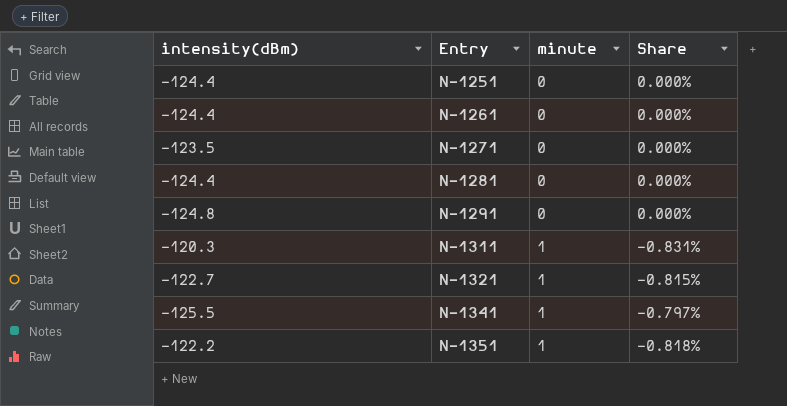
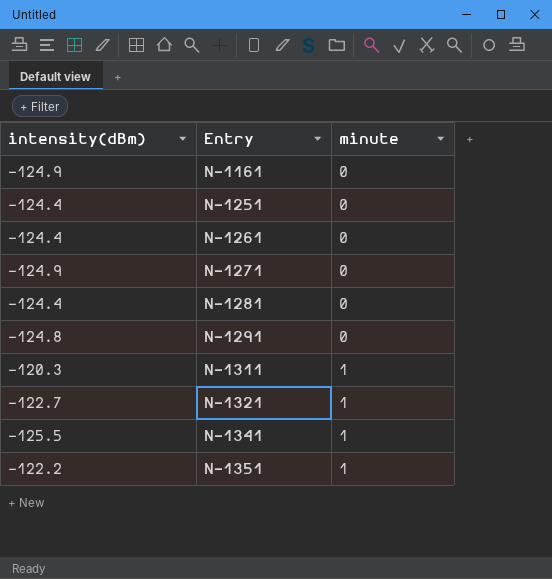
column Share | formula: [minute] / [intensity(dBm)] -> none
row N-1161: none -> -124.9 | 0
N-1271 | intensity(dBm): -123.5 -> -124.9

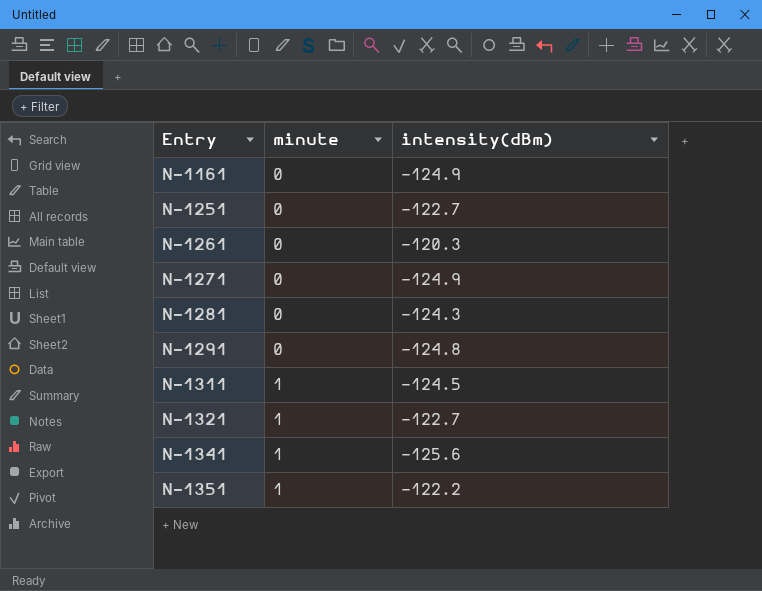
column intensity(dBm) | position: 1 -> 3
N-1251 | intensity(dBm): -124.4 -> -122.7
N-1261 | intensity(dBm): -124.4 -> -120.3
N-1281 | intensity(dBm): -124.4 -> -124.3
N-1311 | intensity(dBm): -120.3 -> -124.5
N-1341 | intensity(dBm): -125.5 -> -125.6

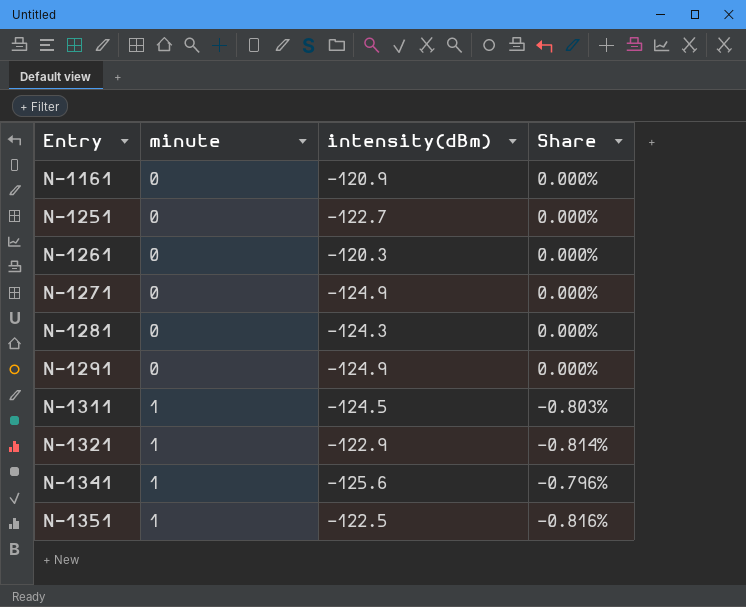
column Share | formula: none -> [minute] / [intensity(dBm)]
N-1161 | intensity(dBm): -124.9 -> -120.9
N-1291 | intensity(dBm): -124.8 -> -124.9
N-1321 | intensity(dBm): -122.7 -> -122.9
N-1351 | intensity(dBm): -122.2 -> -122.5

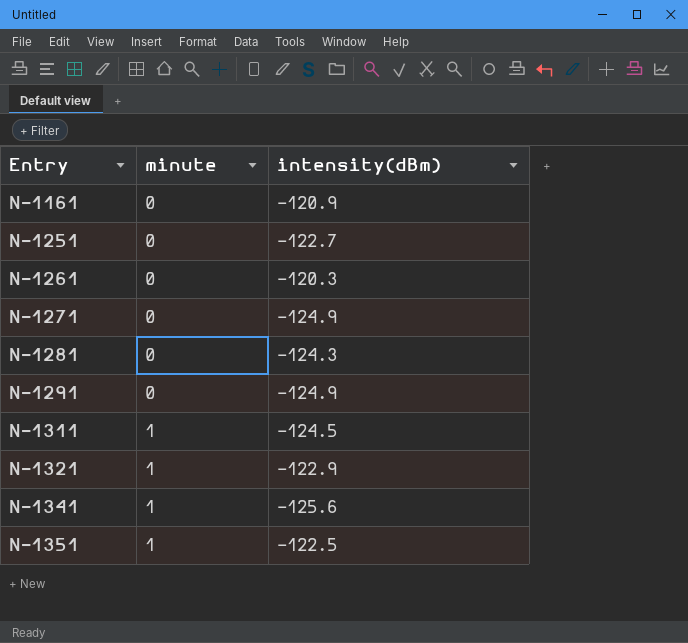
column Share | formula: [minute] / [intensity(dBm)] -> none

